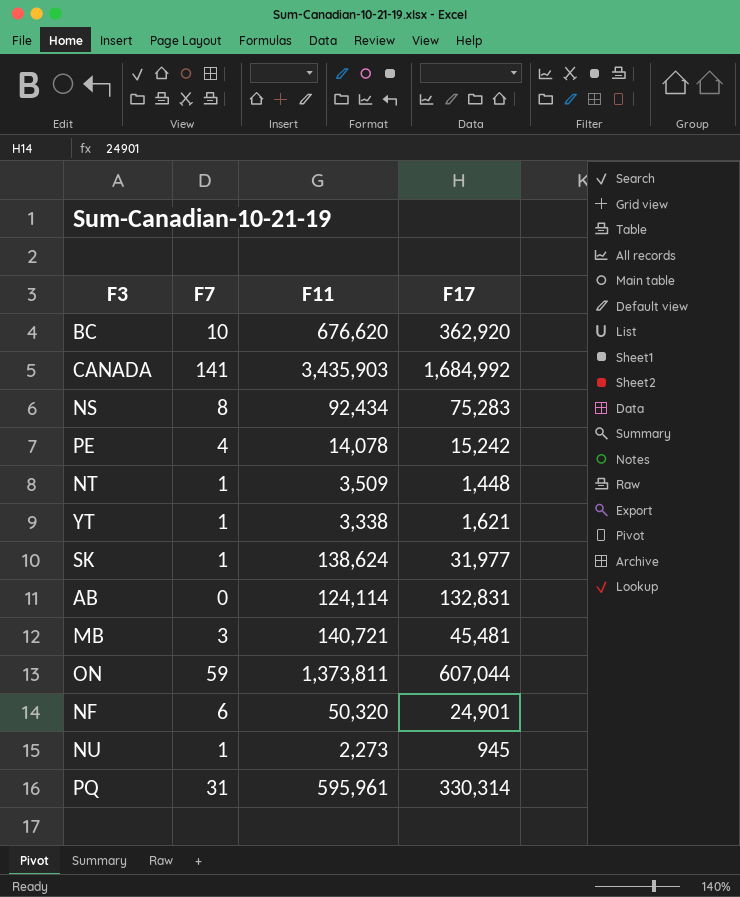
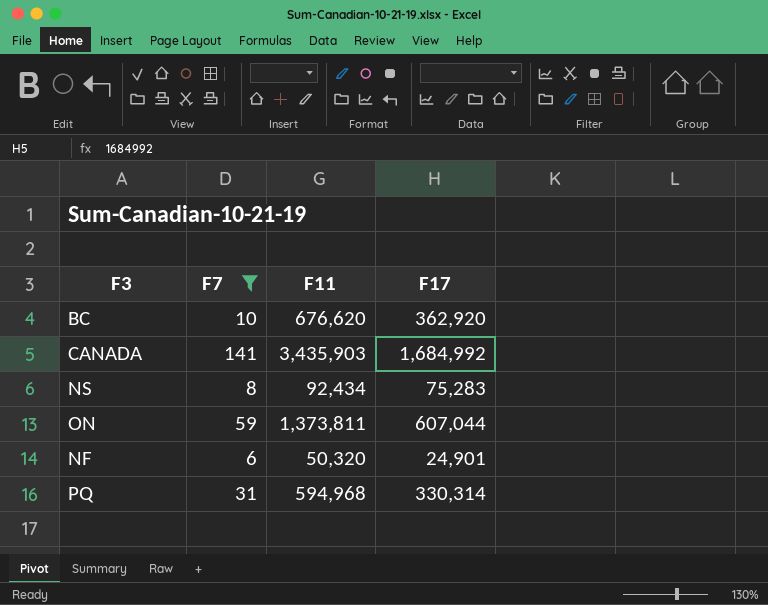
filter: none -> F7 >= 6
PQ | F11: 595,961 -> 594,968

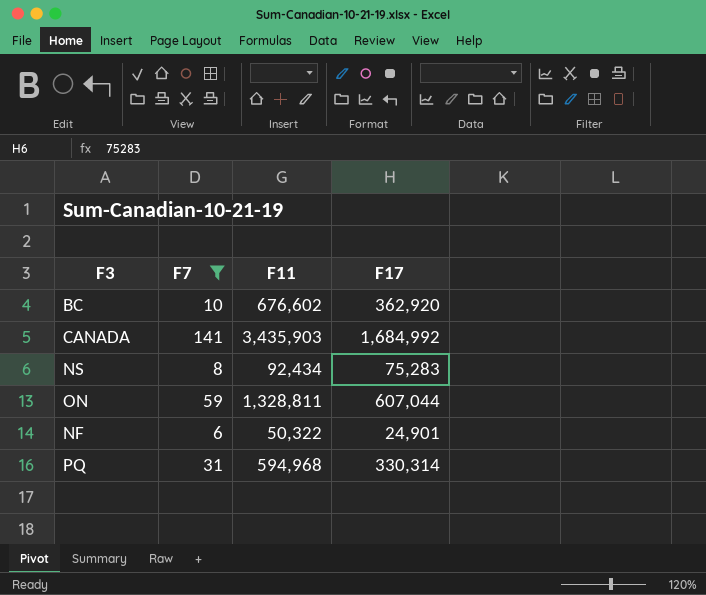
BC | F11: 676,620 -> 676,602
ON | F11: 1,373,811 -> 1,328,811
NF | F11: 50,320 -> 50,322

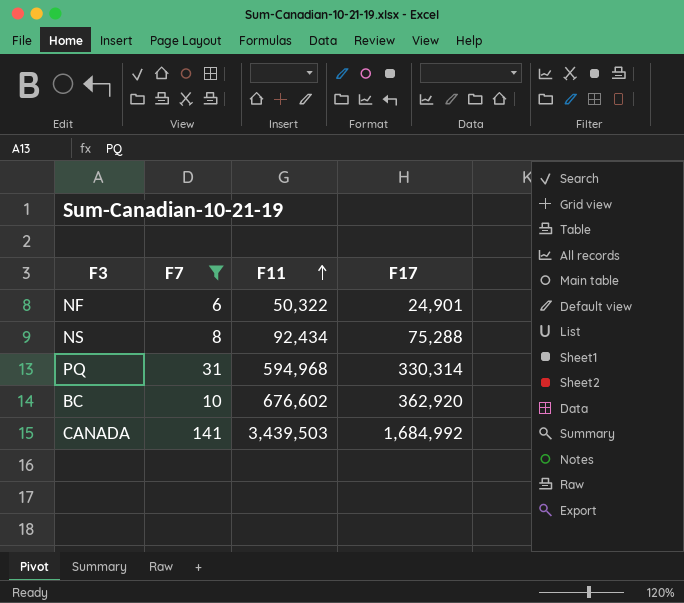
row order: none -> F11 ascending
row ON: 59 | 1,328,811 | 607,044 -> none
NS | F17: 75,283 -> 75,288
CANADA | F11: 3,435,903 -> 3,439,503

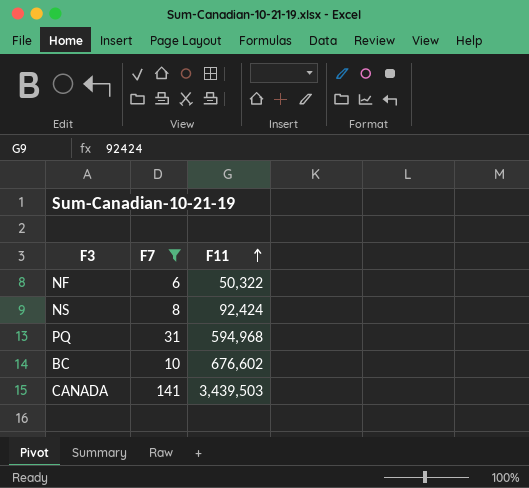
column F17 | position: 4 -> none
NS | F11: 92,434 -> 92,424

